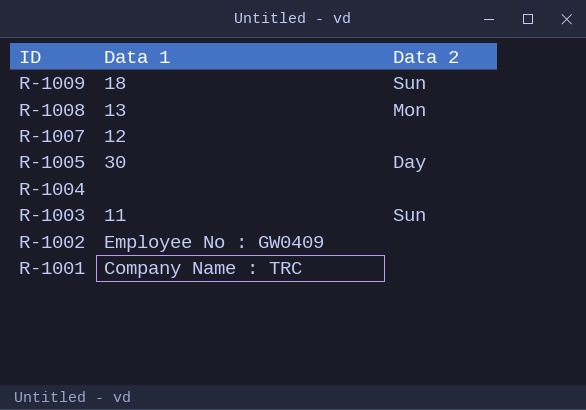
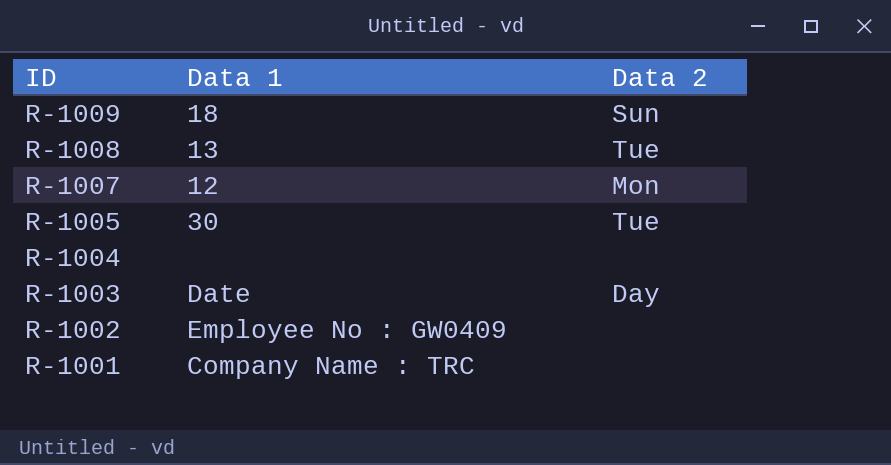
R-1008 | Data 2: Mon -> Tue
R-1007 | Data 2: none -> Mon
R-1005 | Data 2: Day -> Tue
R-1003 | Data 1: 11 -> Date
R-1003 | Data 2: Sun -> Day

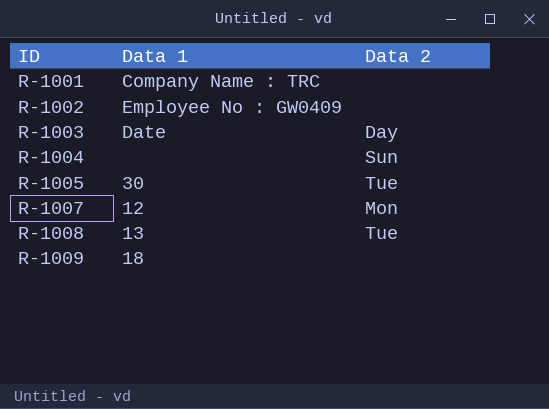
row order: ID descending -> ID ascending
R-1004 | Data 2: none -> Sun
R-1009 | Data 2: Sun -> none

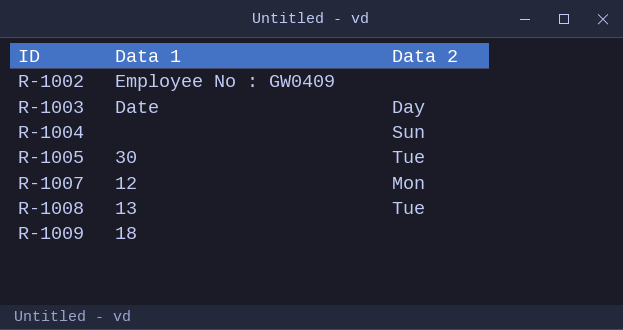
row R-1001: Company Name : TRC | none -> none

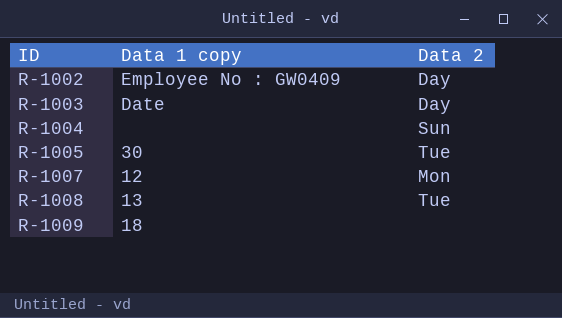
column name: Data 1 -> Data 1 copy
R-1002 | Data 2: none -> Day

